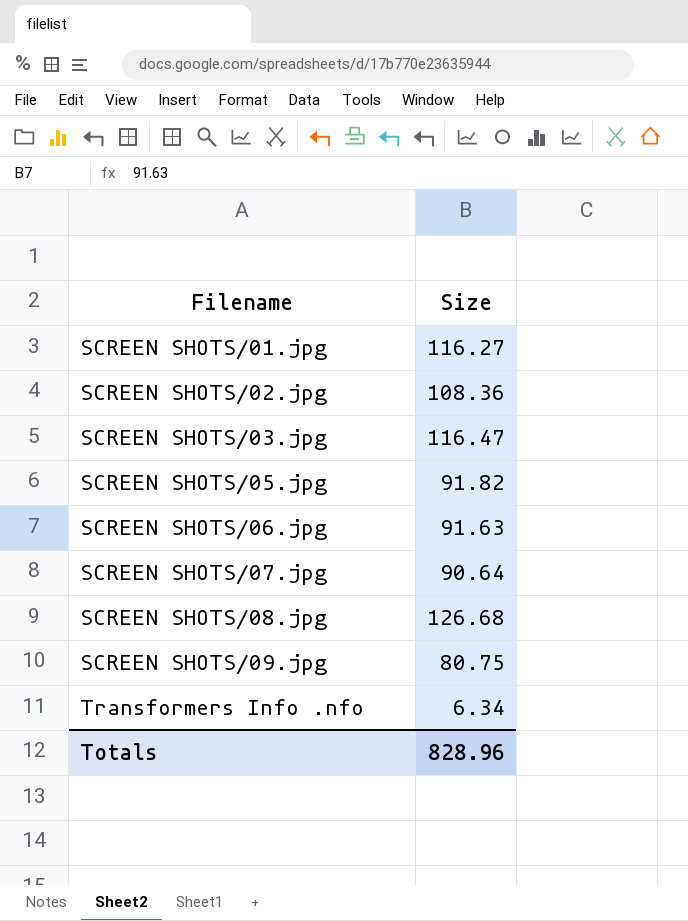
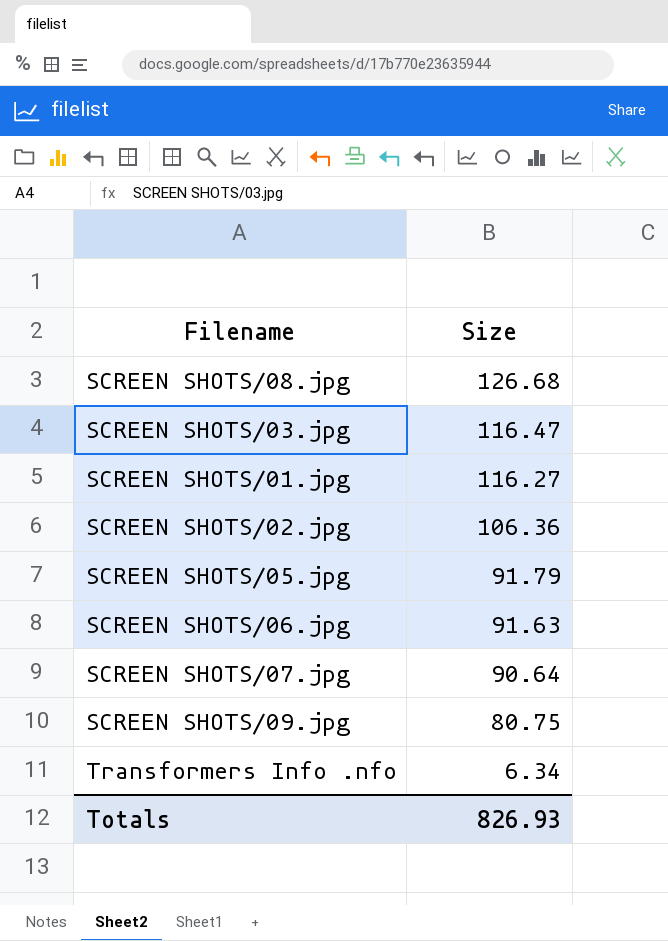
row order: Filename ascending -> Size descending
SCREEN SHOTS/02.jpg | Size: 108.36 -> 106.36
SCREEN SHOTS/05.jpg | Size: 91.82 -> 91.79
Totals | Size: 828.96 -> 826.93

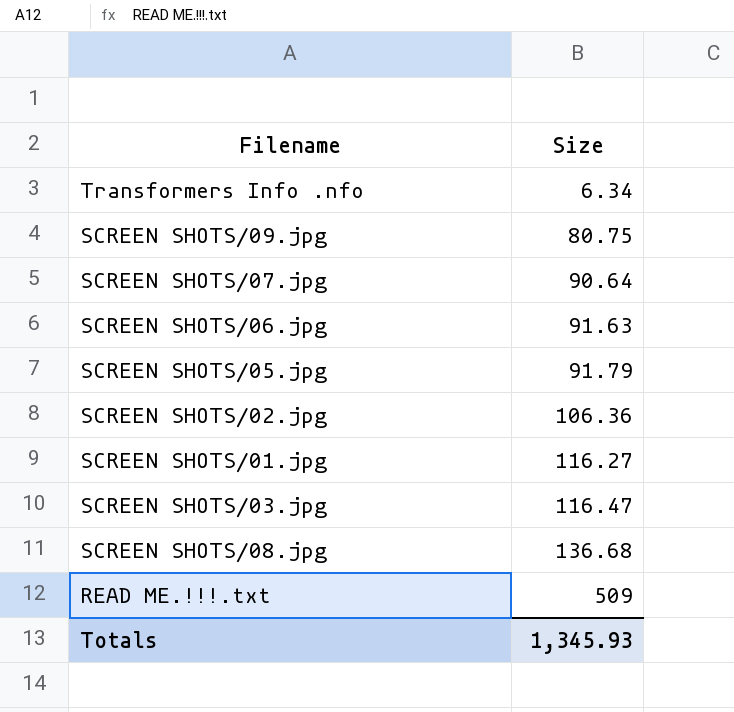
row order: Size descending -> Size ascending
SCREEN SHOTS/08.jpg | Size: 126.68 -> 136.68
row READ ME.!!!.txt: none -> 509
Totals | Size: 826.93 -> 1,345.93

